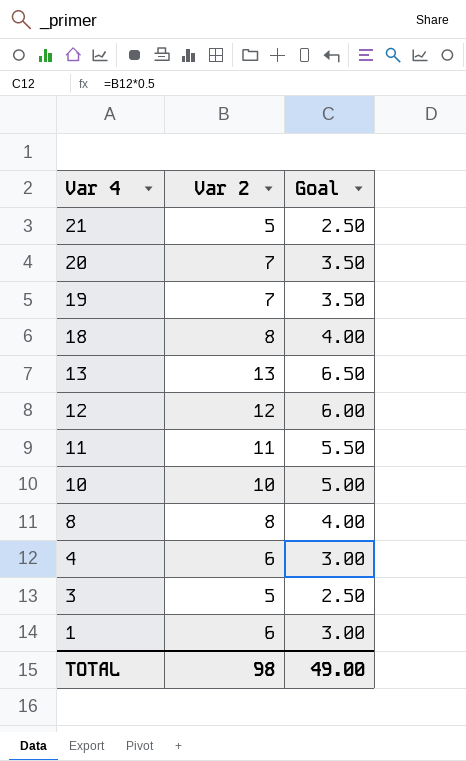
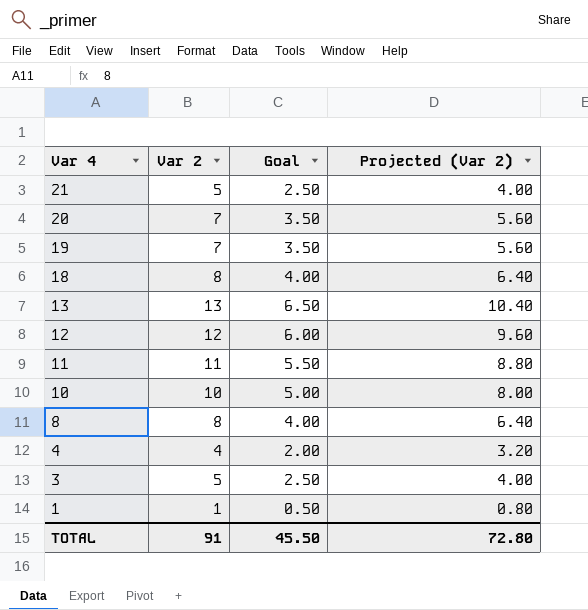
column Projected (Var 2) | formula: none -> [Var 2] * 0.8
4 | Var 2: 6 -> 4
4 | Goal: 3.00 -> 2.00
1 | Var 2: 6 -> 1
1 | Goal: 3.00 -> 0.50
TOTAL | Var 2: 98 -> 91
TOTAL | Goal: 49.00 -> 45.50

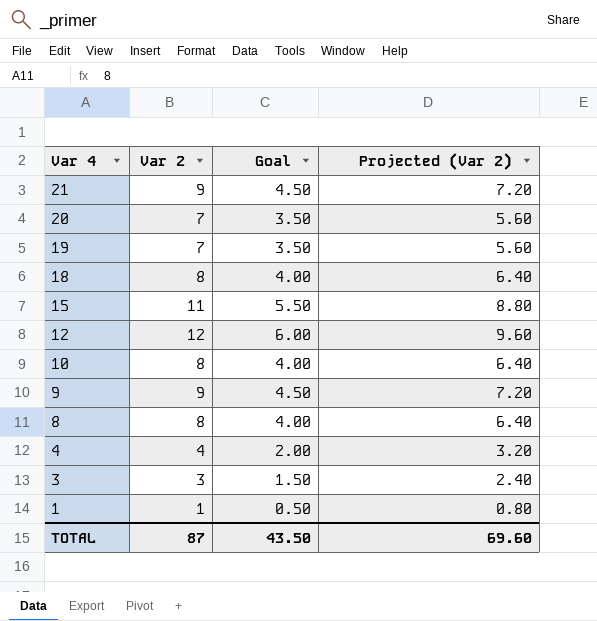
row 13: 13 | 6.50 | 10.40 -> none
row 11: 11 | 5.50 | 8.80 -> none
21 | Var 2: 5 -> 9
21 | Goal: 2.50 -> 4.50
21 | Projected (Var 2): 4.00 -> 7.20
row 15: none -> 11 | 5.50 | 8.80
10 | Var 2: 10 -> 8
10 | Goal: 5.00 -> 4.00
10 | Projected (Var 2): 8.00 -> 6.40
row 9: none -> 9 | 4.50 | 7.20
3 | Var 2: 5 -> 3
3 | Goal: 2.50 -> 1.50
3 | Projected (Var 2): 4.00 -> 2.40
TOTAL | Var 2: 91 -> 87
TOTAL | Goal: 45.50 -> 43.50
TOTAL | Projected (Var 2): 72.80 -> 69.60

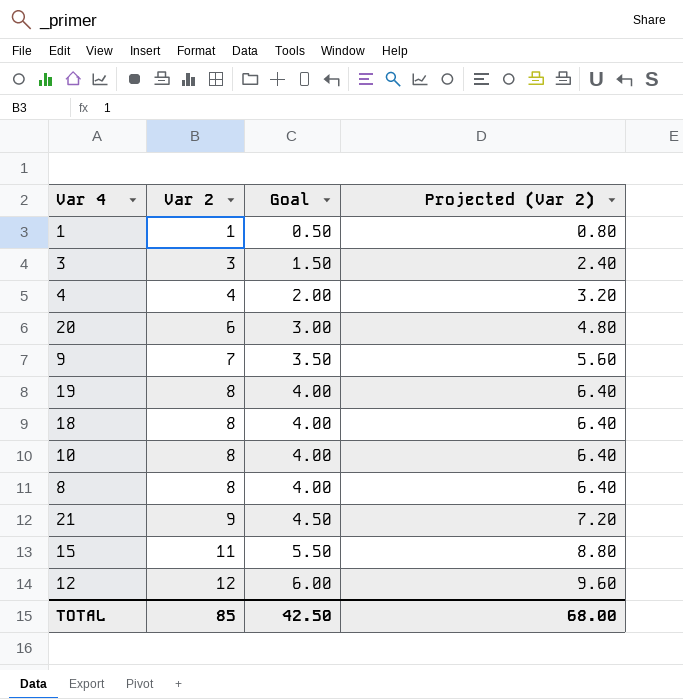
row order: Var 4 descending -> Var 2 ascending
20 | Var 2: 7 -> 6
20 | Goal: 3.50 -> 3.00
20 | Projected (Var 2): 5.60 -> 4.80
9 | Var 2: 9 -> 7
9 | Goal: 4.50 -> 3.50
9 | Projected (Var 2): 7.20 -> 5.60
19 | Var 2: 7 -> 8
19 | Goal: 3.50 -> 4.00
19 | Projected (Var 2): 5.60 -> 6.40
TOTAL | Var 2: 87 -> 85
TOTAL | Goal: 43.50 -> 42.50
TOTAL | Projected (Var 2): 69.60 -> 68.00

